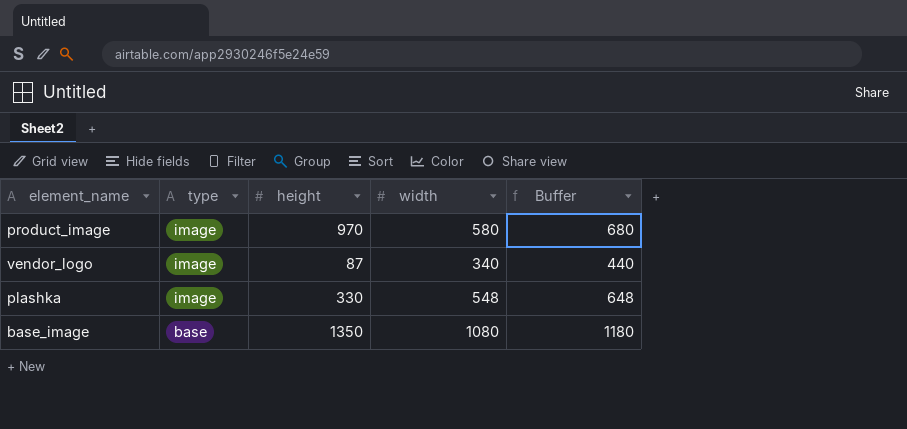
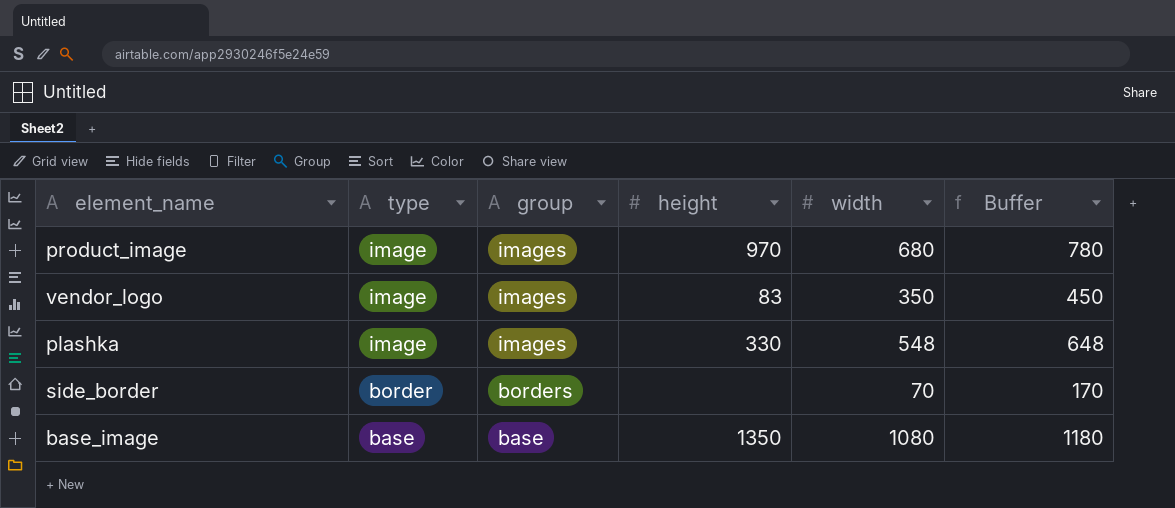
column group | position: none -> 3
product_image | width: 580 -> 680
product_image | Buffer: 680 -> 780
vendor_logo | height: 87 -> 83
vendor_logo | width: 340 -> 350
vendor_logo | Buffer: 440 -> 450
row side_border: none -> border | borders | none | 70 | 170

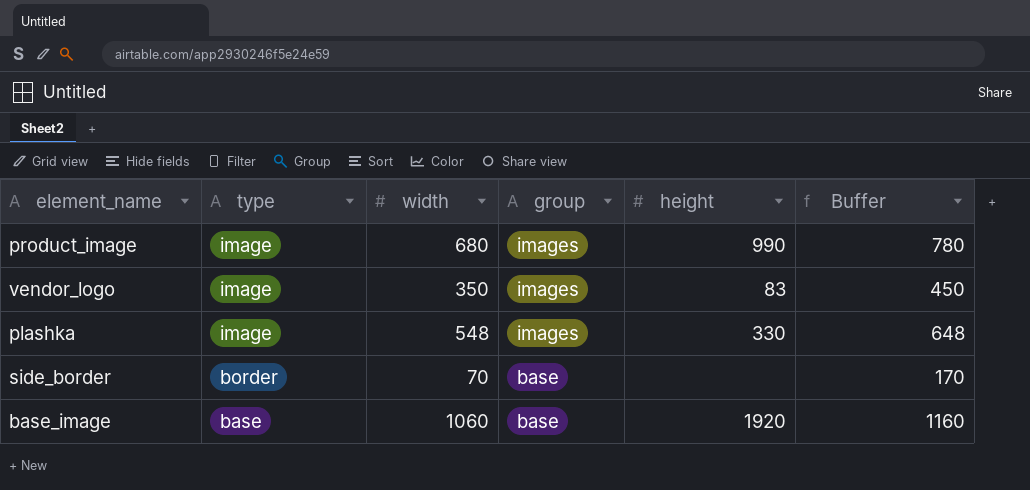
column width | position: 5 -> 3
product_image | height: 970 -> 990
side_border | group: borders -> base
base_image | width: 1080 -> 1060
base_image | height: 1350 -> 1920
base_image | Buffer: 1180 -> 1160

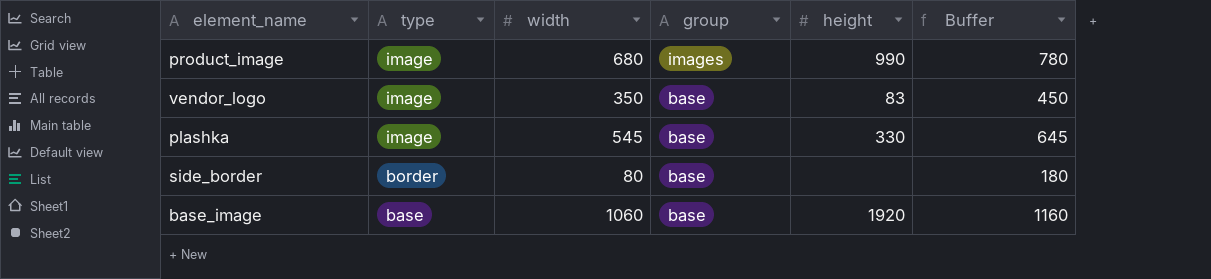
vendor_logo | group: images -> base
plashka | width: 548 -> 545
plashka | group: images -> base
plashka | Buffer: 648 -> 645
side_border | width: 70 -> 80
side_border | Buffer: 170 -> 180

